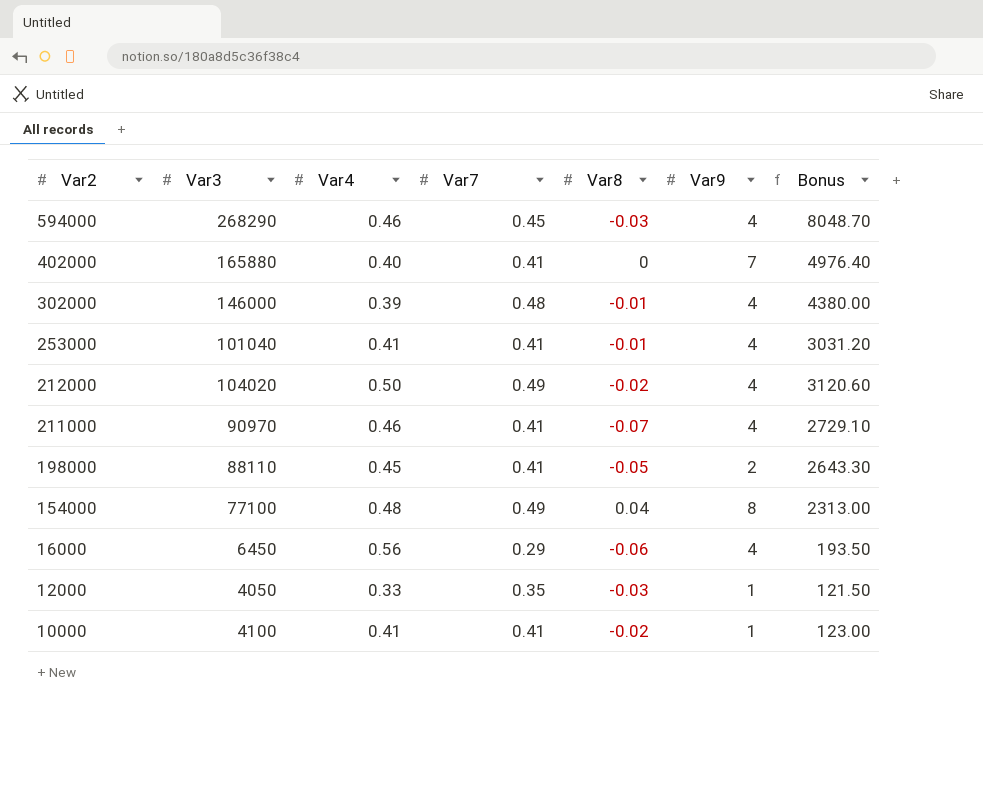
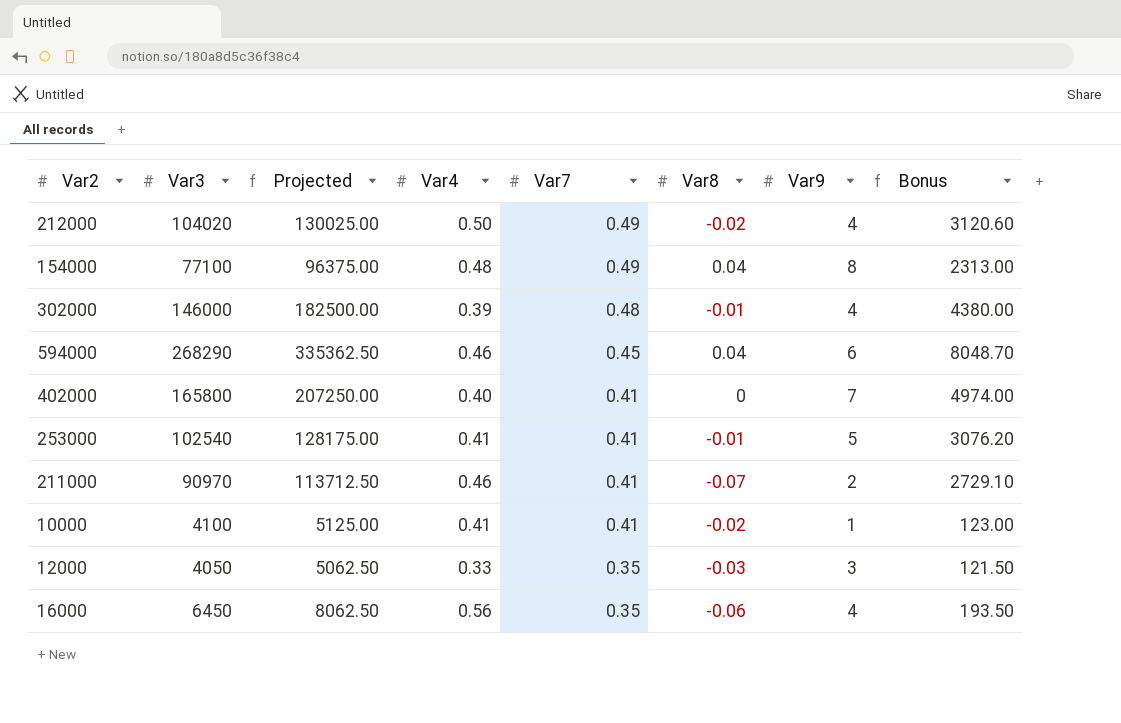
row order: Var2 descending -> Var7 descending
column Projected | formula: none -> [Var3] * 1.25
row 198000: 88110 | 0.45 | 0.41 | -0.05 | 2 | 2643.30 -> none
594000 | Var8: -0.03 -> 0.04
594000 | Var9: 4 -> 6
402000 | Var3: 165880 -> 165800
402000 | Bonus: 4976.40 -> 4974.00
253000 | Var3: 101040 -> 102540
253000 | Var9: 4 -> 5
253000 | Bonus: 3031.20 -> 3076.20
211000 | Var9: 4 -> 2
12000 | Var9: 1 -> 3
16000 | Var7: 0.29 -> 0.35

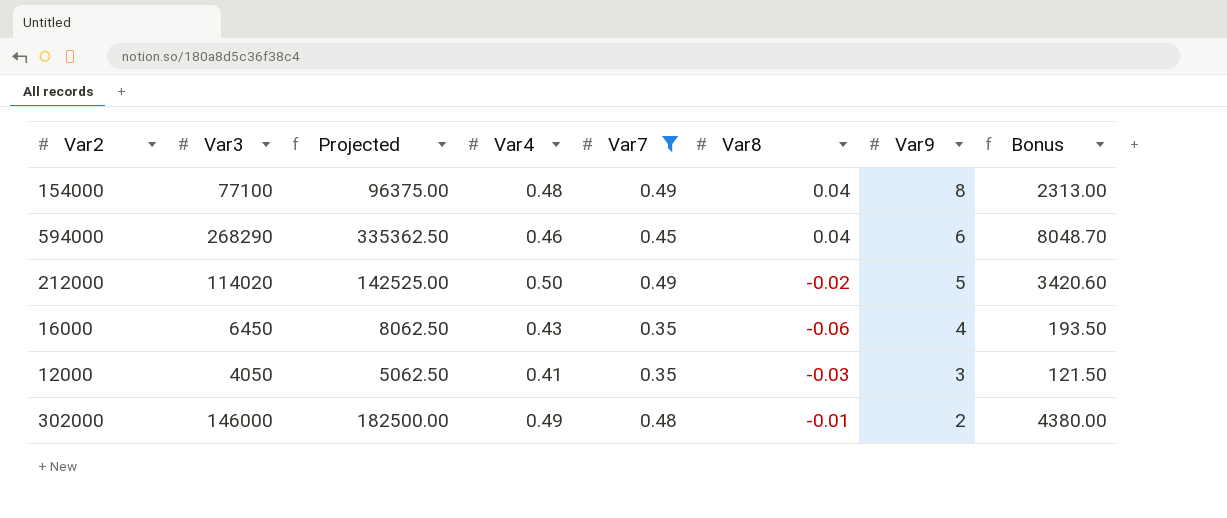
filter: none -> Var7 != 0.41
row order: Var7 descending -> Var9 descending
212000 | Var3: 104020 -> 114020
212000 | Projected: 130025.00 -> 142525.00
212000 | Var9: 4 -> 5
212000 | Bonus: 3120.60 -> 3420.60
16000 | Var4: 0.56 -> 0.43
12000 | Var4: 0.33 -> 0.41
302000 | Var4: 0.39 -> 0.49
302000 | Var9: 4 -> 2

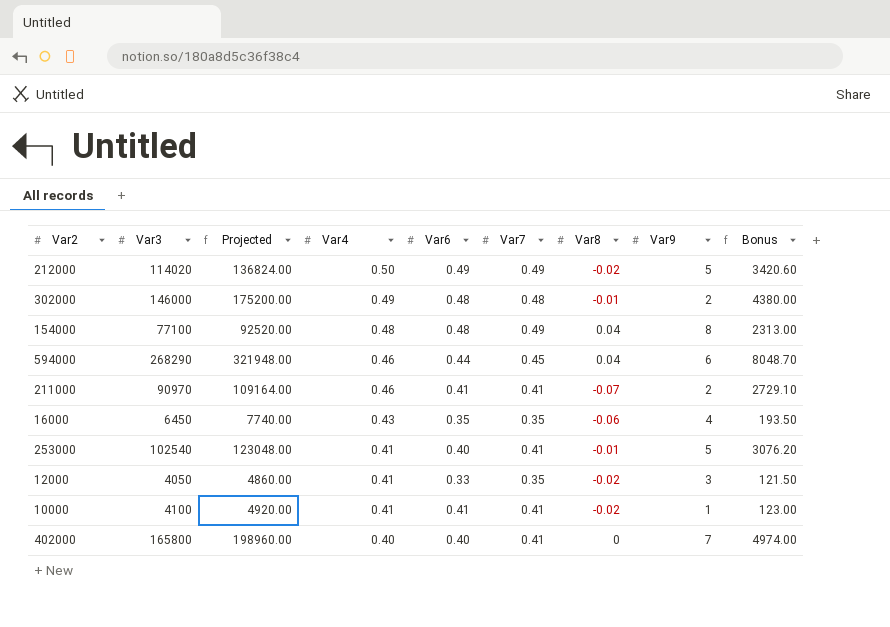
filter: Var7 != 0.41 -> none
row order: Var9 descending -> Var4 descending
column Projected | formula: [Var3] * 1.25 -> [Var3] * 1.2
column Var6 | position: none -> 5
12000 | Var8: -0.03 -> -0.02

